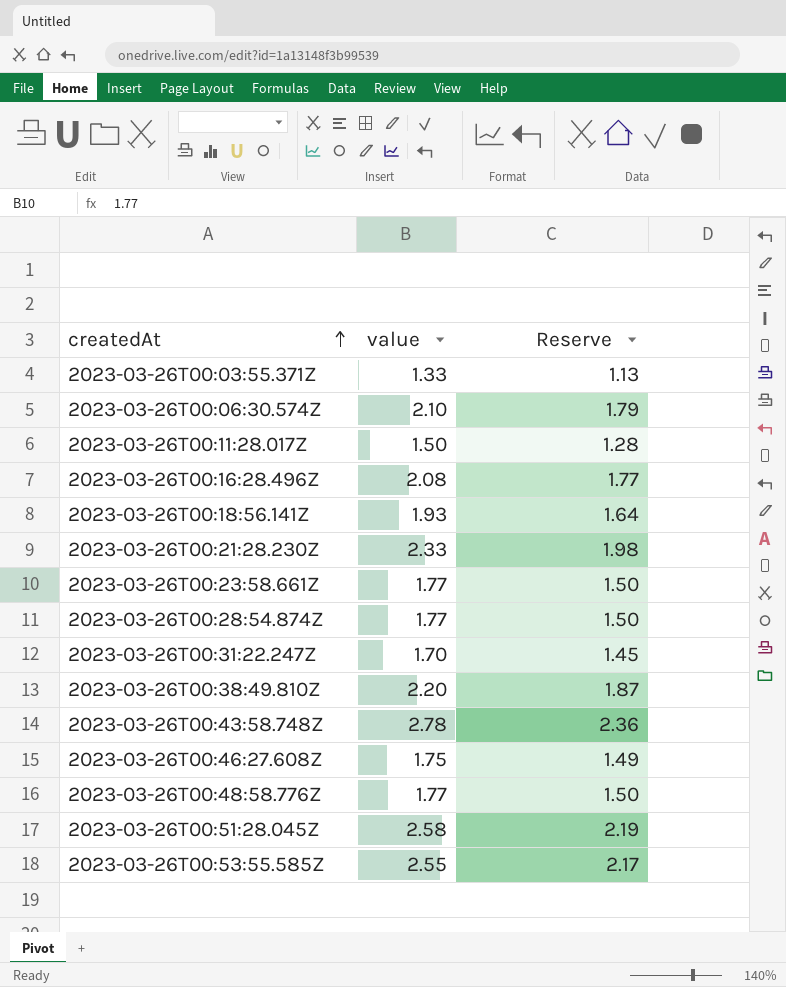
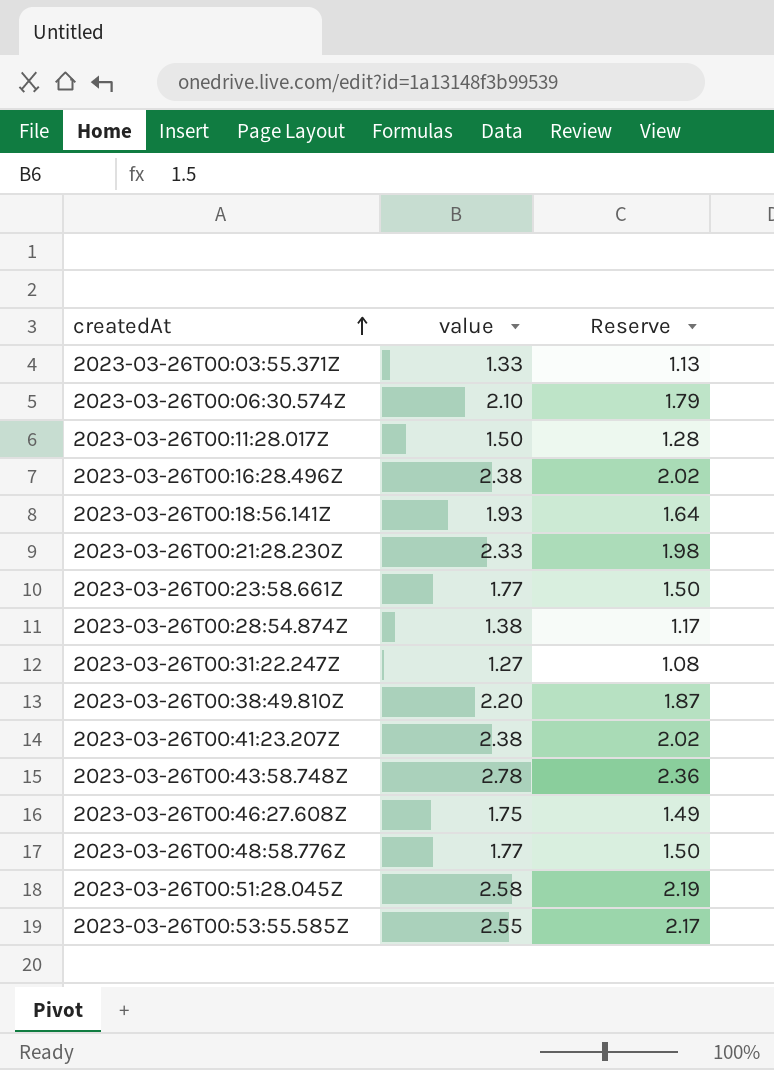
2023-03-26T00:16:28.496Z | value: 2.08 -> 2.38
2023-03-26T00:16:28.496Z | Reserve: 1.77 -> 2.02
2023-03-26T00:28:54.874Z | value: 1.77 -> 1.38
2023-03-26T00:28:54.874Z | Reserve: 1.50 -> 1.17
2023-03-26T00:31:22.247Z | value: 1.70 -> 1.27
2023-03-26T00:31:22.247Z | Reserve: 1.45 -> 1.08
row 2023-03-26T00:41:23.207Z: none -> 2.38 | 2.02

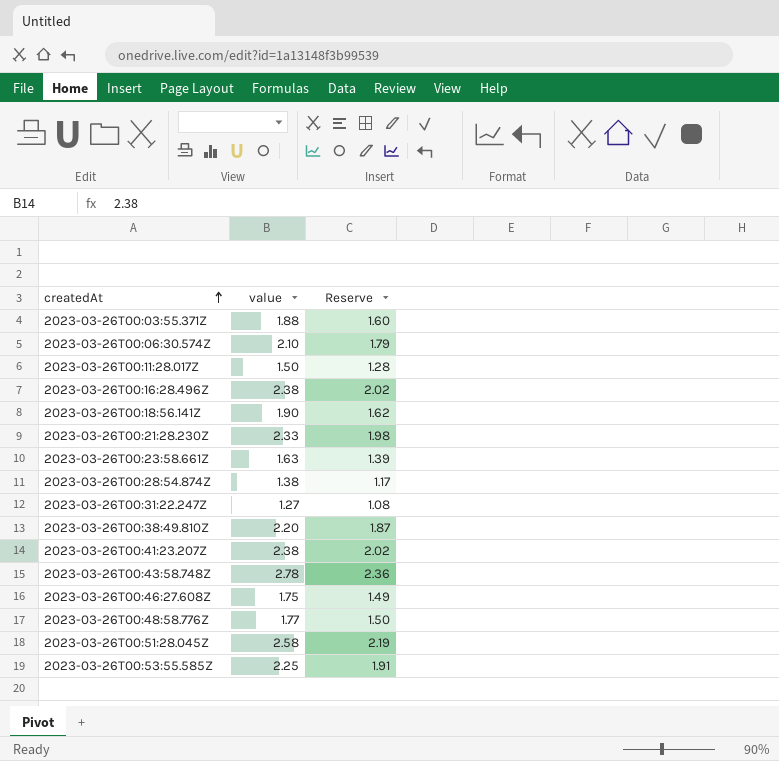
2023-03-26T00:03:55.371Z | value: 1.33 -> 1.88
2023-03-26T00:03:55.371Z | Reserve: 1.13 -> 1.60
2023-03-26T00:18:56.141Z | value: 1.93 -> 1.90
2023-03-26T00:18:56.141Z | Reserve: 1.64 -> 1.62
2023-03-26T00:23:58.661Z | value: 1.77 -> 1.63
2023-03-26T00:23:58.661Z | Reserve: 1.50 -> 1.39
2023-03-26T00:53:55.585Z | value: 2.55 -> 2.25
2023-03-26T00:53:55.585Z | Reserve: 2.17 -> 1.91

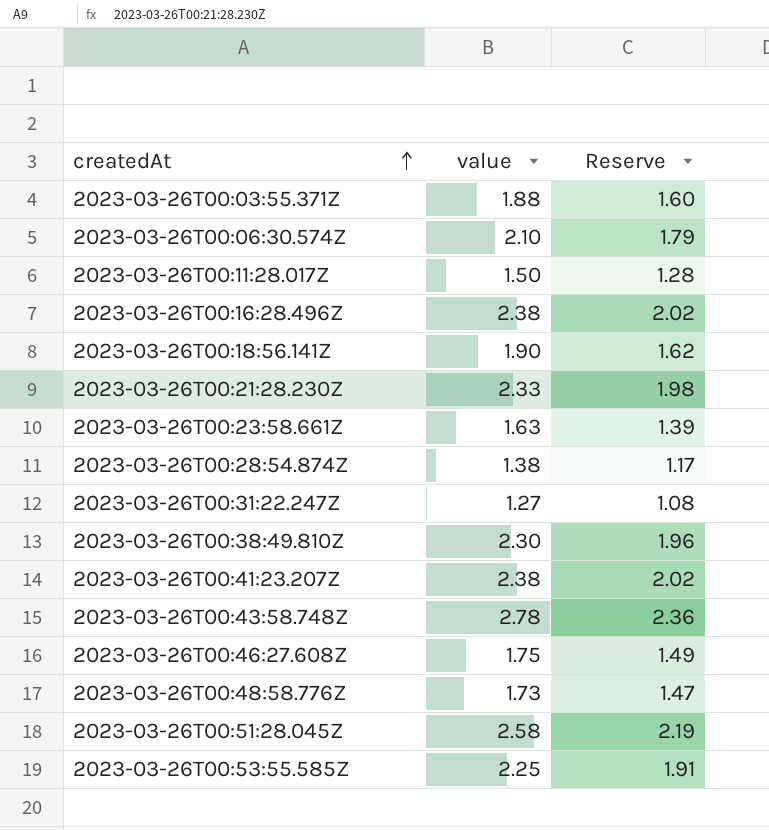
2023-03-26T00:38:49.810Z | value: 2.20 -> 2.30
2023-03-26T00:38:49.810Z | Reserve: 1.87 -> 1.96
2023-03-26T00:48:58.776Z | value: 1.77 -> 1.73
2023-03-26T00:48:58.776Z | Reserve: 1.50 -> 1.47

